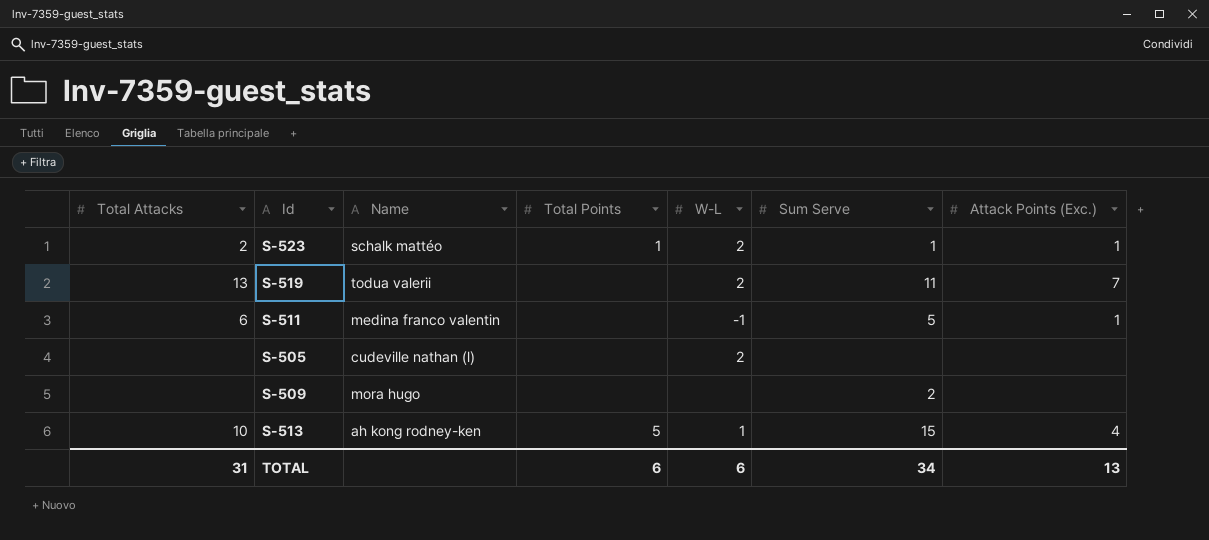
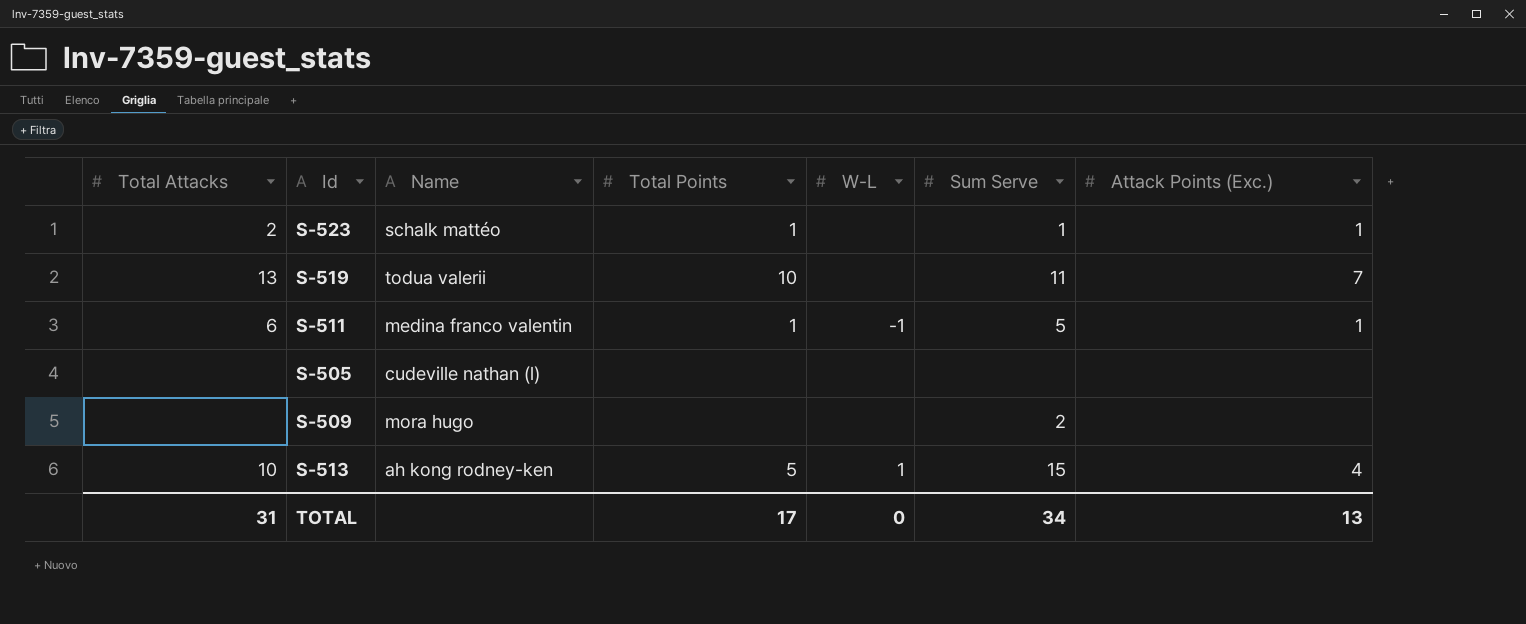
S-523 | W-L: 2 -> none
S-519 | Total Points: none -> 10
S-519 | W-L: 2 -> none
S-511 | Total Points: none -> 1
S-505 | W-L: 2 -> none
TOTAL | Total Points: 6 -> 17
TOTAL | W-L: 6 -> 0

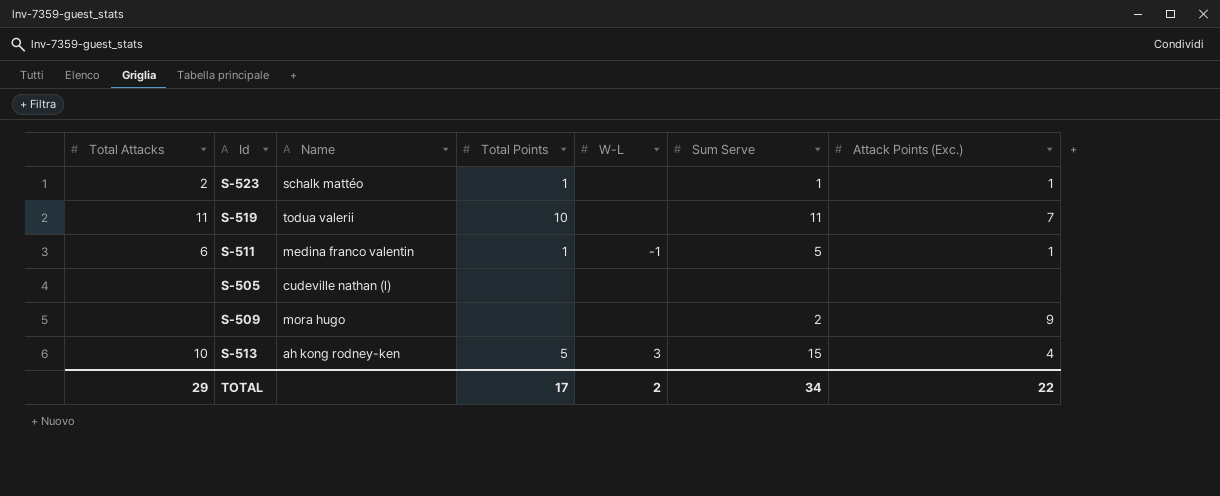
S-519 | Total Attacks: 13 -> 11
S-509 | Attack Points (Exc.): none -> 9
S-513 | W-L: 1 -> 3
TOTAL | Total Attacks: 31 -> 29
TOTAL | W-L: 0 -> 2
TOTAL | Attack Points (Exc.): 13 -> 22

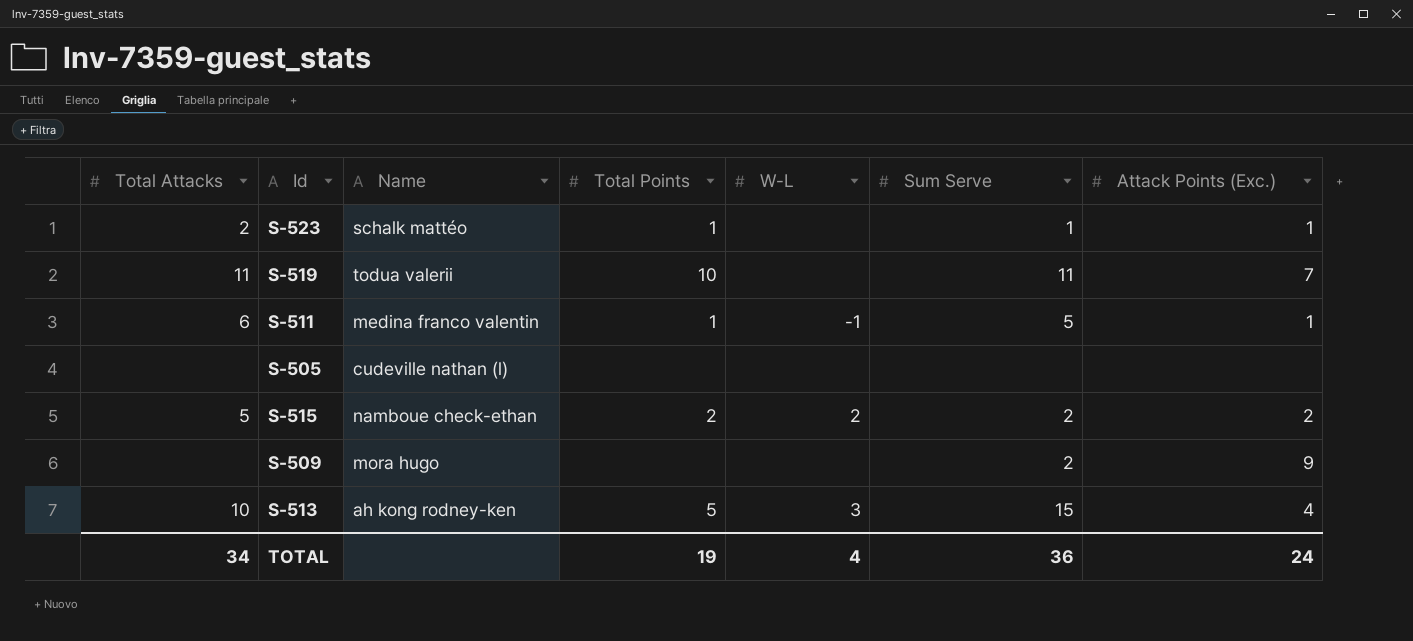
row S-515: none -> 5 | namboue check-ethan | 2 | 2 | 2 | 2
TOTAL | Total Attacks: 29 -> 34
TOTAL | Total Points: 17 -> 19
TOTAL | W-L: 2 -> 4
TOTAL | Sum Serve: 34 -> 36
TOTAL | Attack Points (Exc.): 22 -> 24

